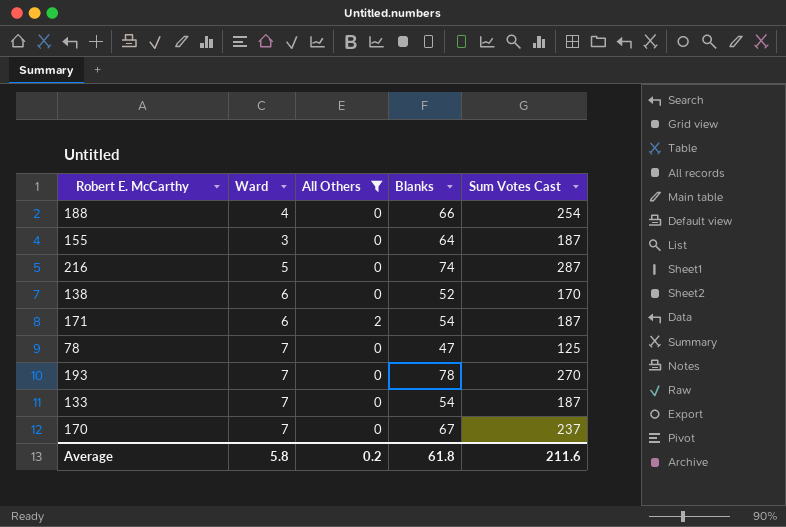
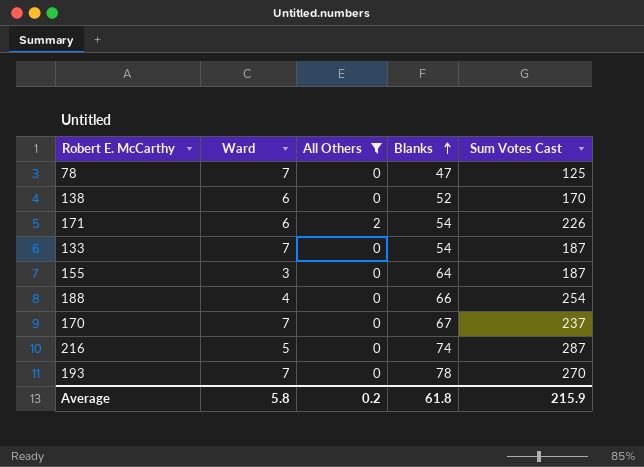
row order: none -> Blanks ascending
171 | Sum Votes Cast: 187 -> 226
Average | Sum Votes Cast: 211.6 -> 215.9

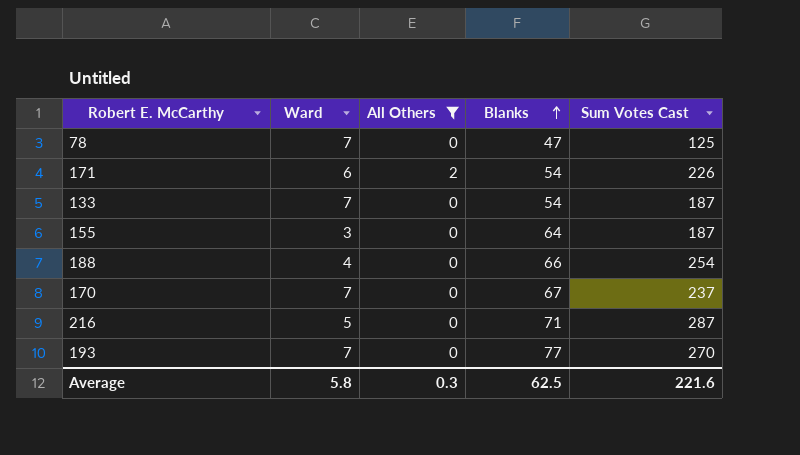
row 138: 6 | 0 | 52 | 170 -> none
216 | Blanks: 74 -> 71
193 | Blanks: 78 -> 77
Average | All Others: 0.2 -> 0.3
Average | Blanks: 61.8 -> 62.5
Average | Sum Votes Cast: 215.9 -> 221.6

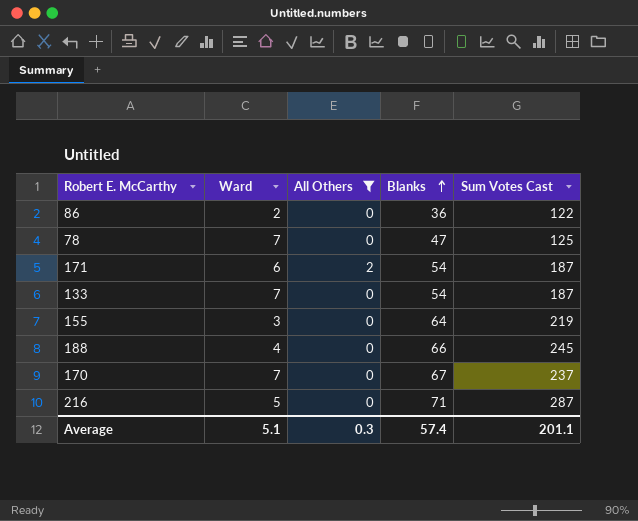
row 193: 7 | 0 | 77 | 270 -> none
row 86: none -> 2 | 0 | 36 | 122
171 | Sum Votes Cast: 226 -> 187
155 | Sum Votes Cast: 187 -> 219
188 | Sum Votes Cast: 254 -> 245
Average | Ward: 5.8 -> 5.1
Average | Blanks: 62.5 -> 57.4
Average | Sum Votes Cast: 221.6 -> 201.1

